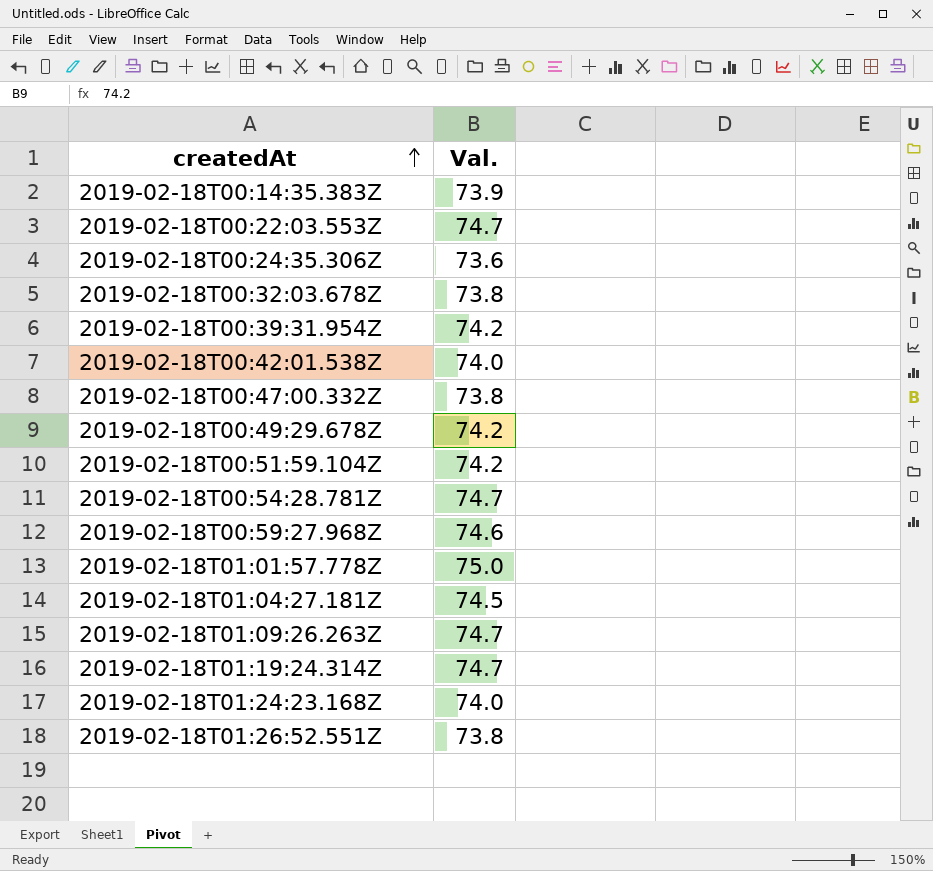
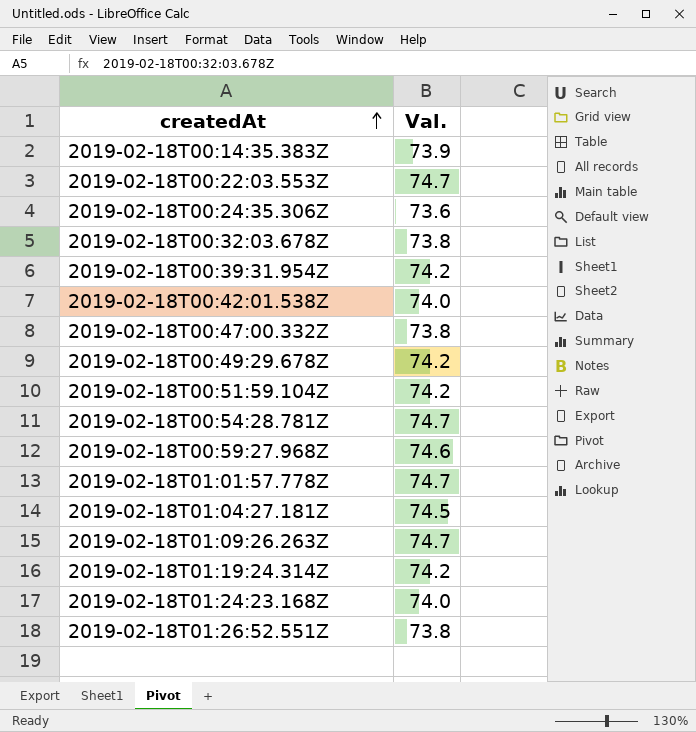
2019-02-18T01:01:57.778Z | Val.: 75.0 -> 74.7
2019-02-18T01:19:24.314Z | Val.: 74.7 -> 74.2

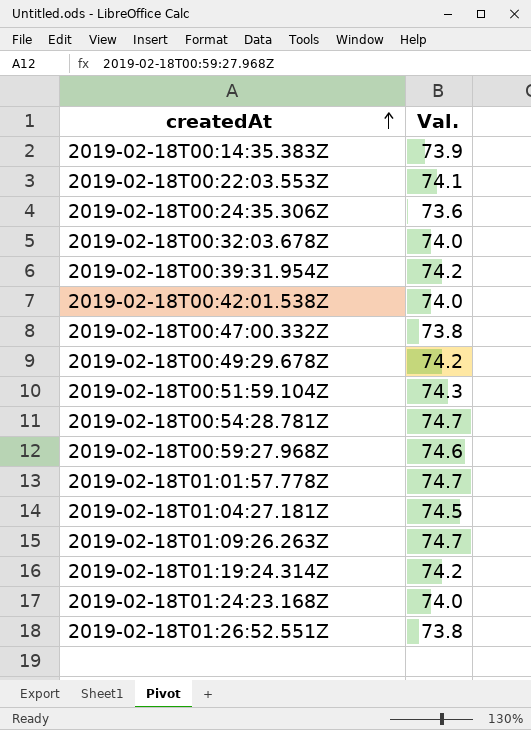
2019-02-18T00:22:03.553Z | Val.: 74.7 -> 74.1
2019-02-18T00:32:03.678Z | Val.: 73.8 -> 74.0
2019-02-18T00:51:59.104Z | Val.: 74.2 -> 74.3

